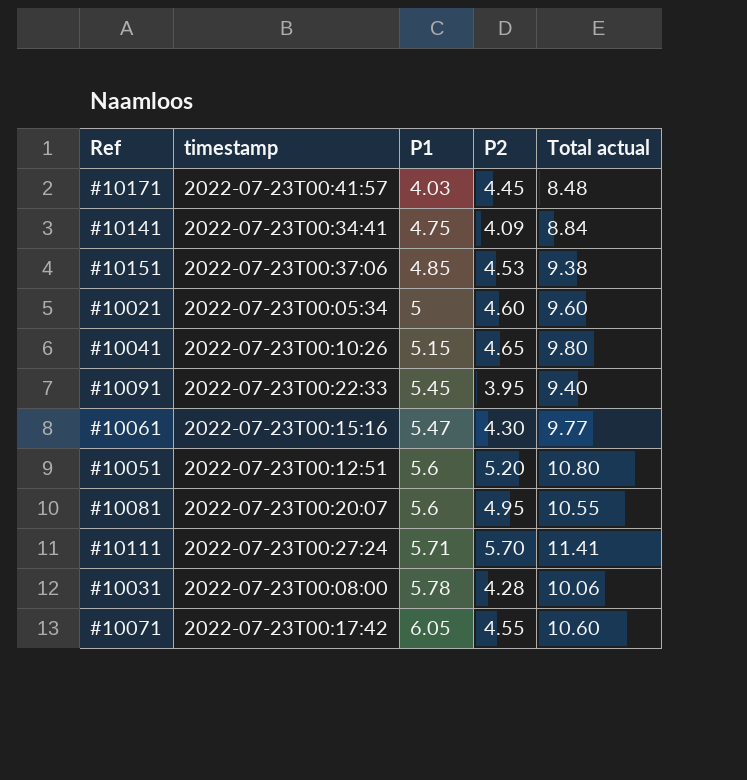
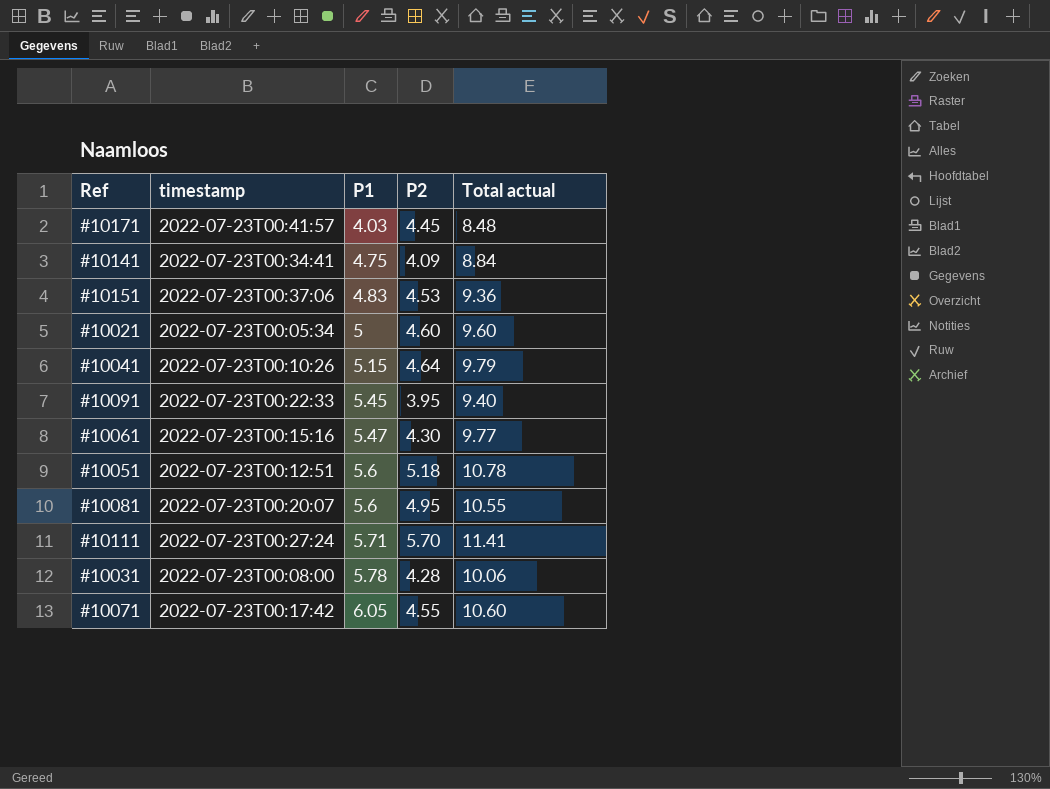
#10151 | P1: 4.85 -> 4.83
#10151 | Total actual: 9.38 -> 9.36
#10041 | P2: 4.65 -> 4.64
#10041 | Total actual: 9.80 -> 9.79
#10051 | P2: 5.20 -> 5.18
#10051 | Total actual: 10.80 -> 10.78

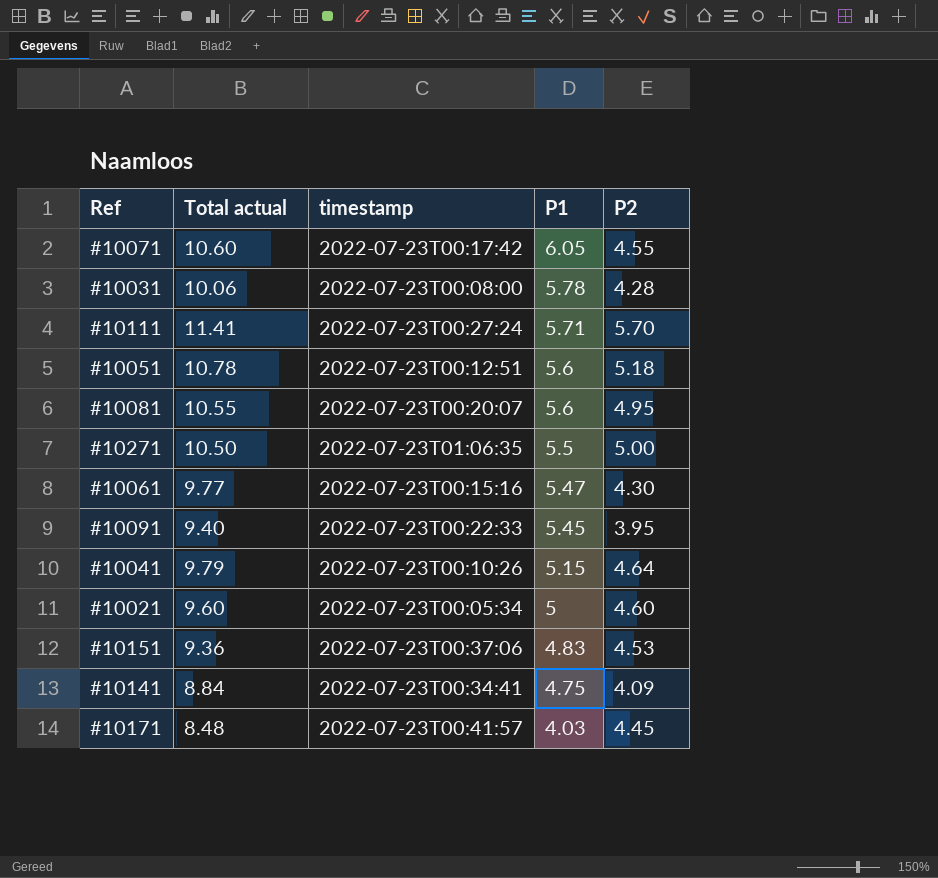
row order: P1 ascending -> P1 descending
column Total actual | position: 5 -> 2
row #10271: none -> 10.50 | 2022-07-23T01:06:35 | 5.5 | 5.00

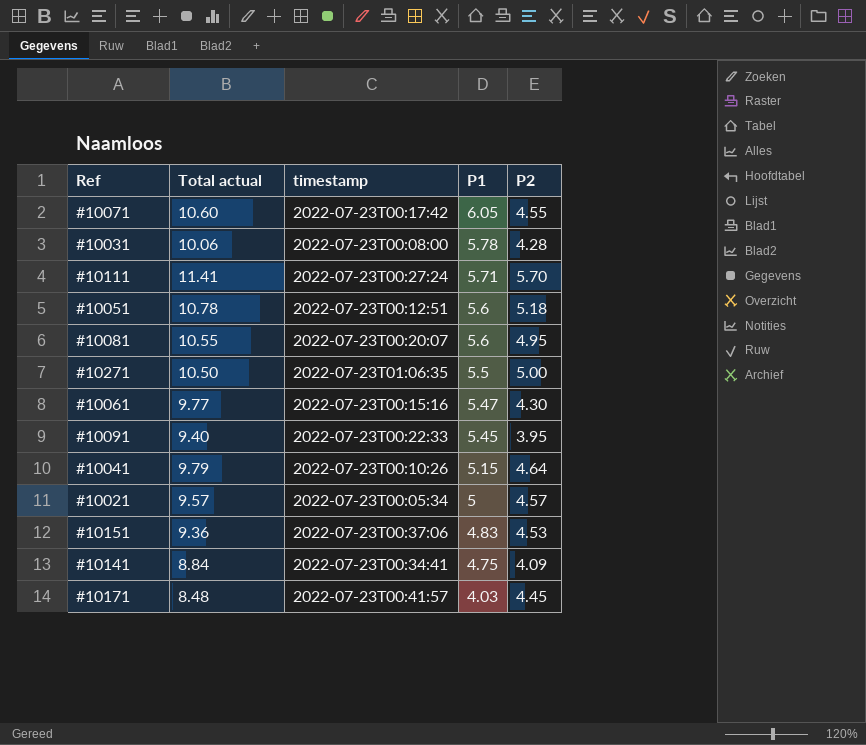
#10021 | Total actual: 9.60 -> 9.57
#10021 | P2: 4.60 -> 4.57

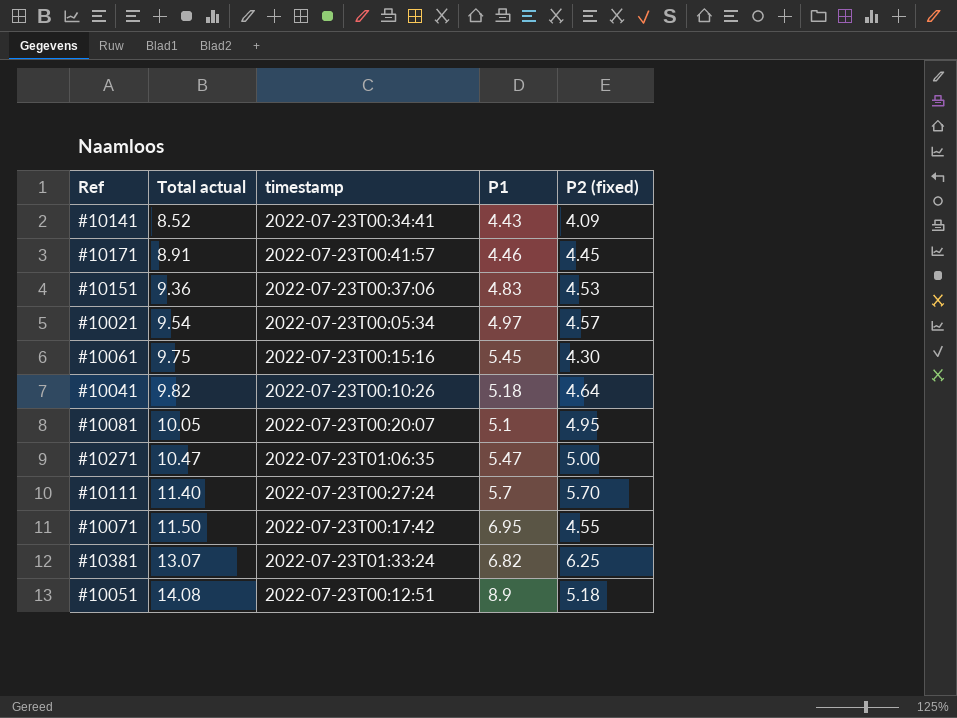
row order: P1 descending -> Total actual ascending
column name: P2 -> P2 (fixed)
row #10031: 10.06 | 2022-07-23T00:08:00 | 5.78 | 4.28 -> none
row #10091: 9.40 | 2022-07-23T00:22:33 | 5.45 | 3.95 -> none
#10141 | Total actual: 8.84 -> 8.52
#10141 | P1: 4.75 -> 4.43
#10171 | Total actual: 8.48 -> 8.91
#10171 | P1: 4.03 -> 4.46
#10021 | Total actual: 9.57 -> 9.54
#10021 | P1: 5 -> 4.97
#10061 | Total actual: 9.77 -> 9.75
#10061 | P1: 5.47 -> 5.45
#10041 | Total actual: 9.79 -> 9.82
#10041 | P1: 5.15 -> 5.18
#10081 | Total actual: 10.55 -> 10.05
#10081 | P1: 5.6 -> 5.1
#10271 | Total actual: 10.50 -> 10.47
#10271 | P1: 5.5 -> 5.47
#10111 | Total actual: 11.41 -> 11.40
#10111 | P1: 5.71 -> 5.7
#10071 | Total actual: 10.60 -> 11.50
#10071 | P1: 6.05 -> 6.95
row #10381: none -> 13.07 | 2022-07-23T01:33:24 | 6.82 | 6.25
#10051 | Total actual: 10.78 -> 14.08
#10051 | P1: 5.6 -> 8.9

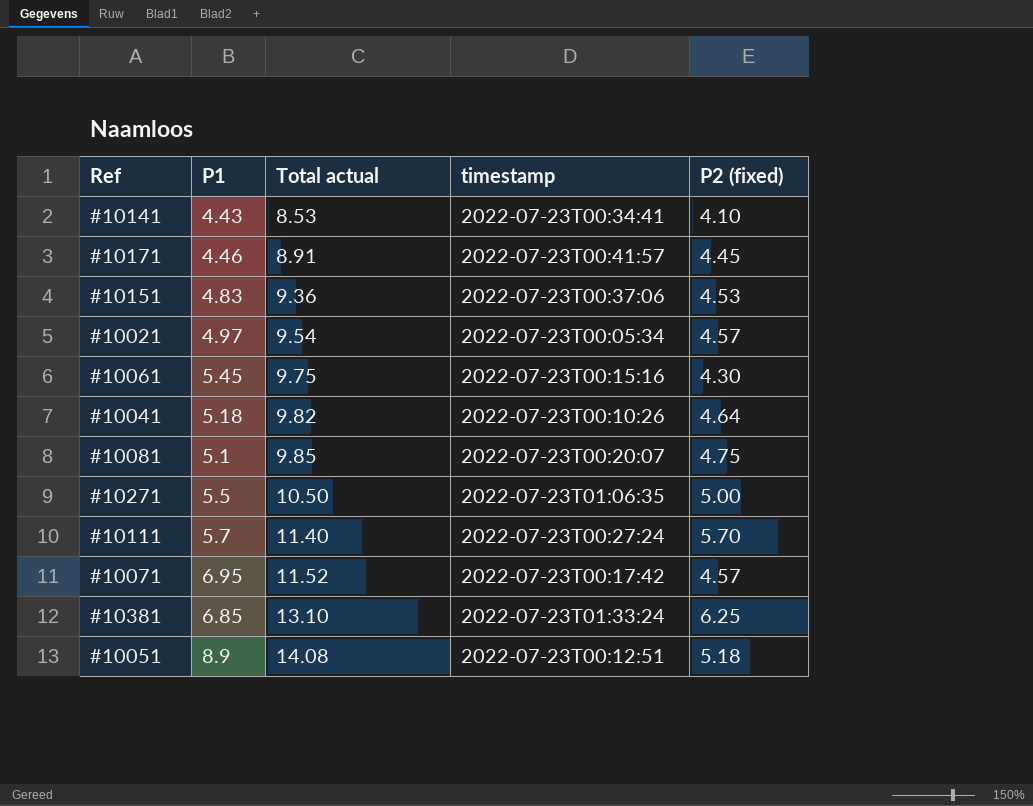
column P1 | position: 4 -> 2
#10141 | Total actual: 8.52 -> 8.53
#10141 | P2 (fixed): 4.09 -> 4.10
#10081 | Total actual: 10.05 -> 9.85
#10081 | P2 (fixed): 4.95 -> 4.75
#10271 | P1: 5.47 -> 5.5
#10271 | Total actual: 10.47 -> 10.50
#10071 | Total actual: 11.50 -> 11.52
#10071 | P2 (fixed): 4.55 -> 4.57
#10381 | P1: 6.82 -> 6.85
#10381 | Total actual: 13.07 -> 13.10

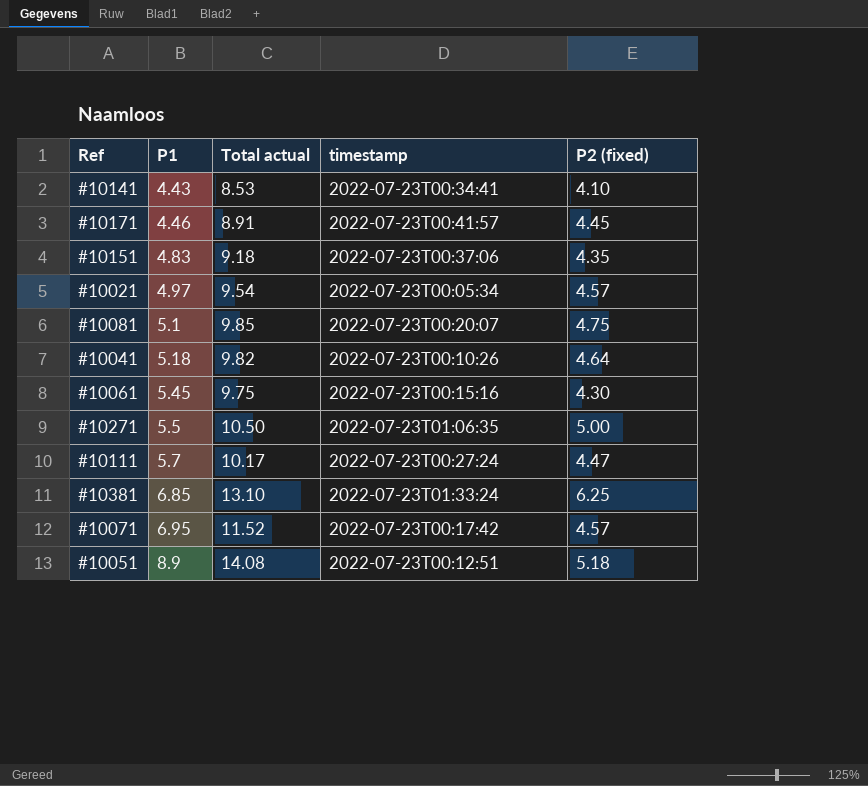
row order: Total actual ascending -> P1 ascending
#10151 | Total actual: 9.36 -> 9.18
#10151 | P2 (fixed): 4.53 -> 4.35
#10111 | Total actual: 11.40 -> 10.17
#10111 | P2 (fixed): 5.70 -> 4.47

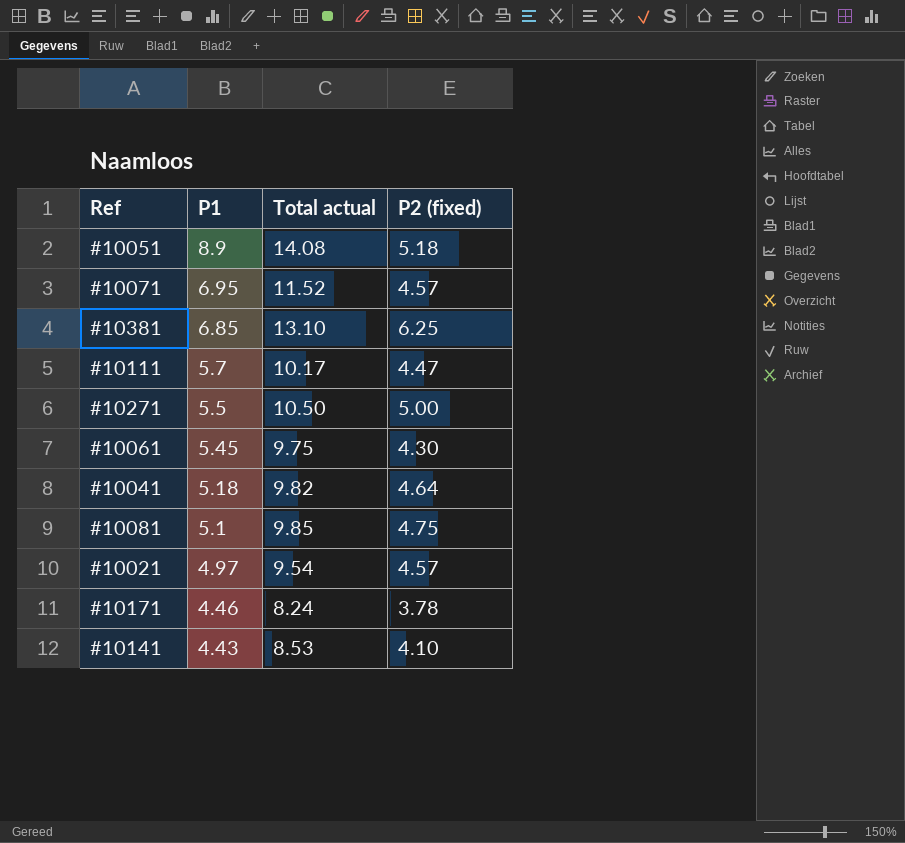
row order: P1 ascending -> P1 descending
column timestamp | position: 4 -> none
row #10151: 4.83 | 9.18 | 2022-07-23T00:37:06 | 4.35 -> none
#10171 | Total actual: 8.91 -> 8.24
#10171 | P2 (fixed): 4.45 -> 3.78

